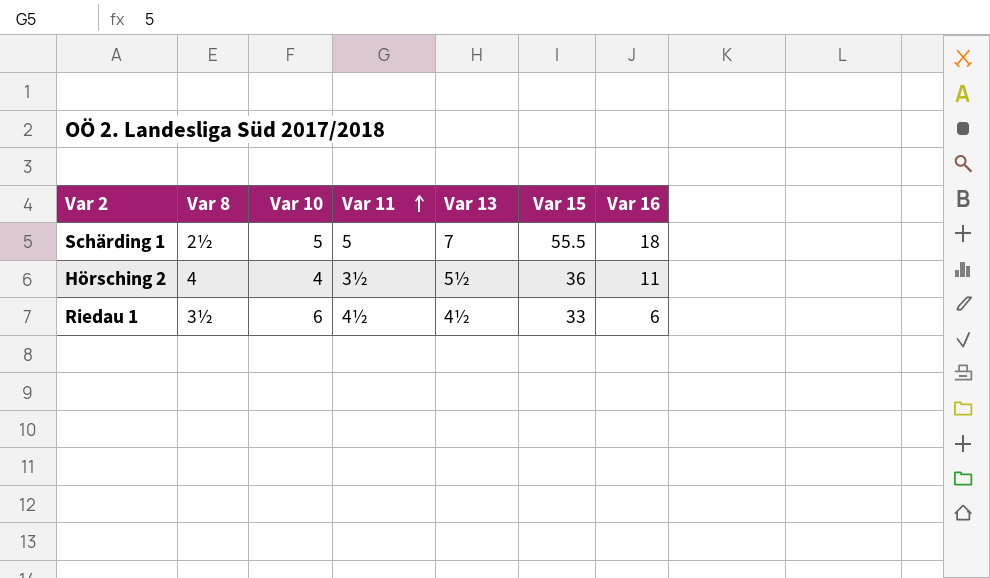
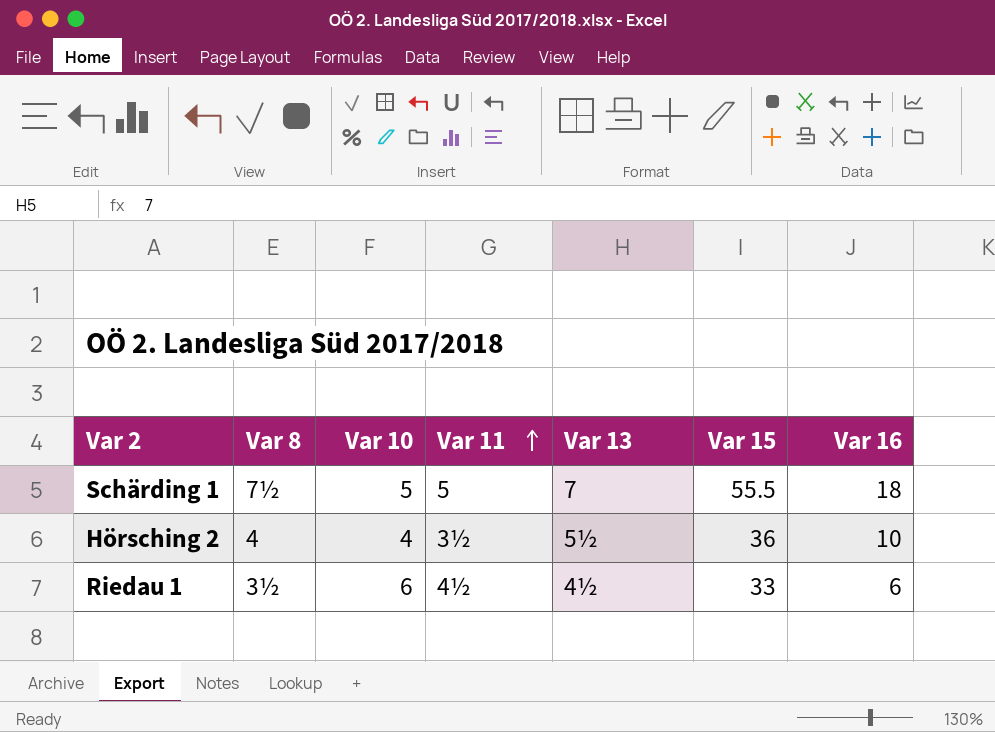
Schärding 1 | Var 8: 2½ -> 7½
Hörsching 2 | Var 16: 11 -> 10

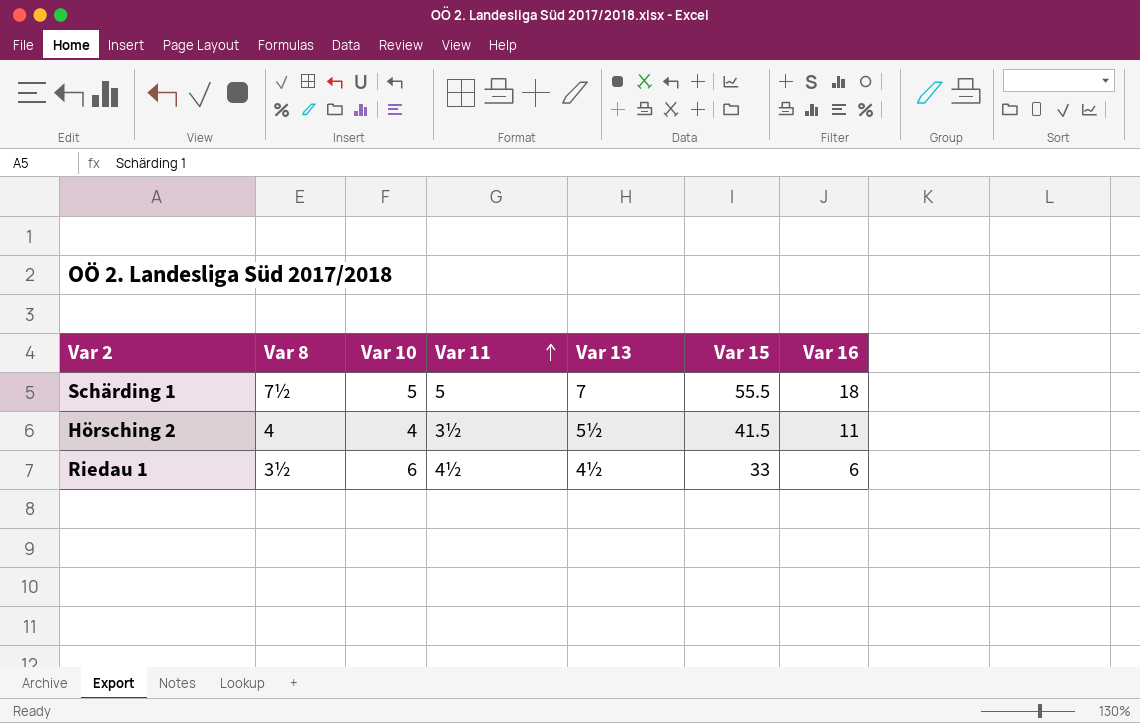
Hörsching 2 | Var 15: 36 -> 41.5
Hörsching 2 | Var 16: 10 -> 11

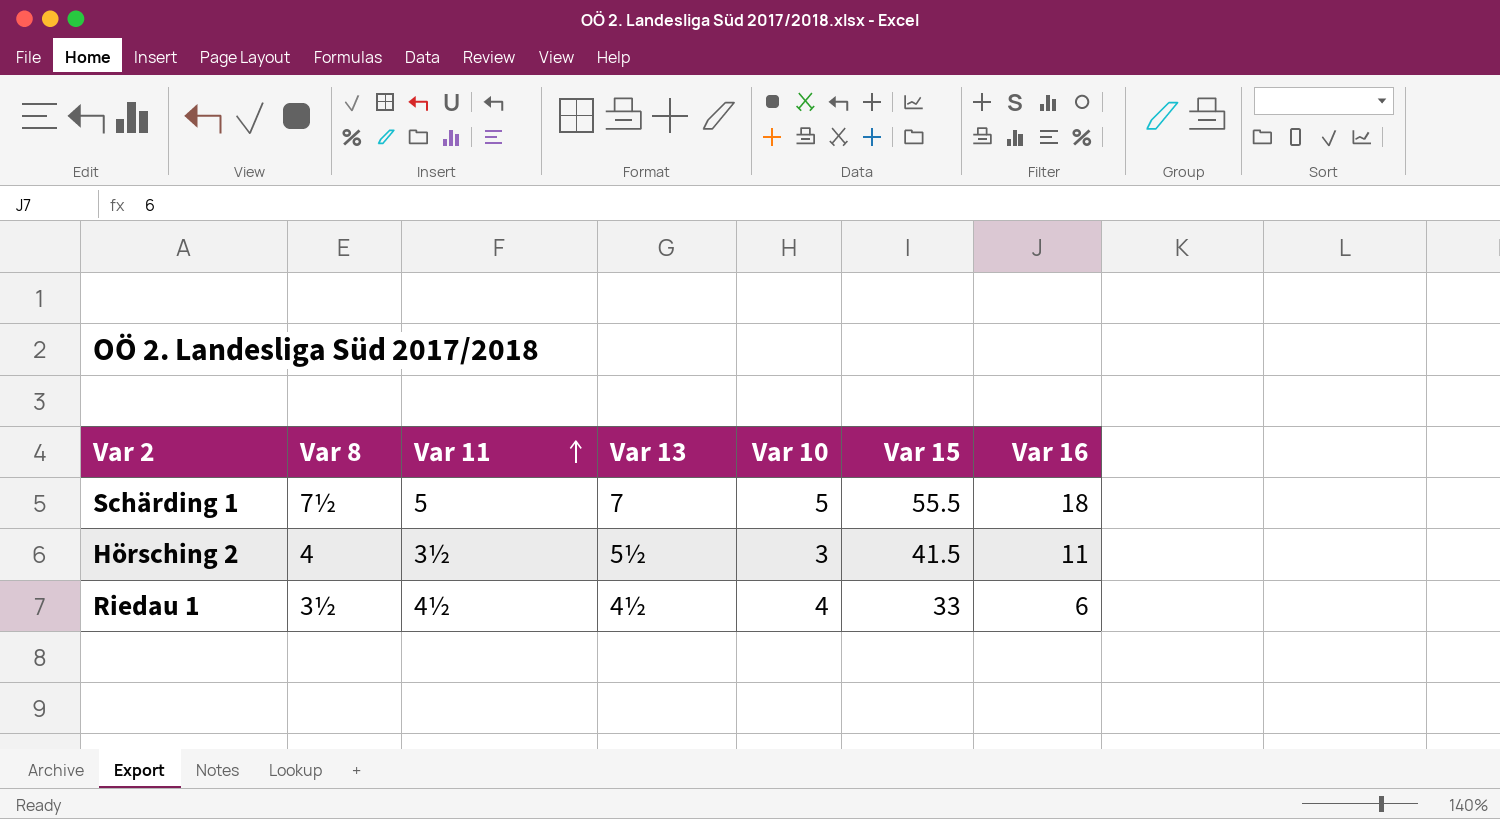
column Var 10 | position: 3 -> 5
Hörsching 2 | Var 10: 4 -> 3
Riedau 1 | Var 10: 6 -> 4

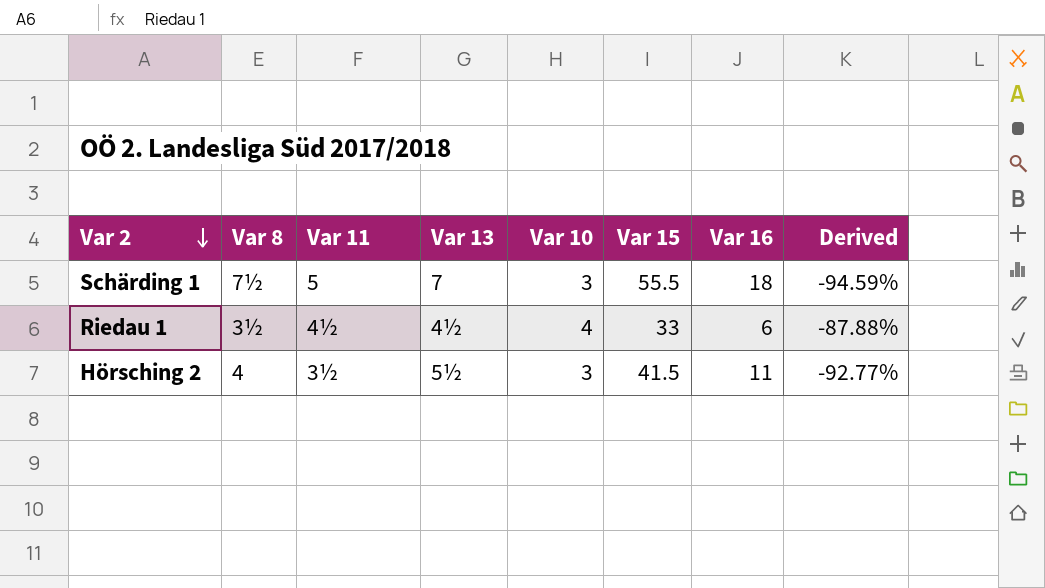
row order: Var 11 ascending -> Var 2 descending
column Derived | formula: none -> ([Var 10] - [Var 15]) / [Var 15]
Schärding 1 | Var 10: 5 -> 3

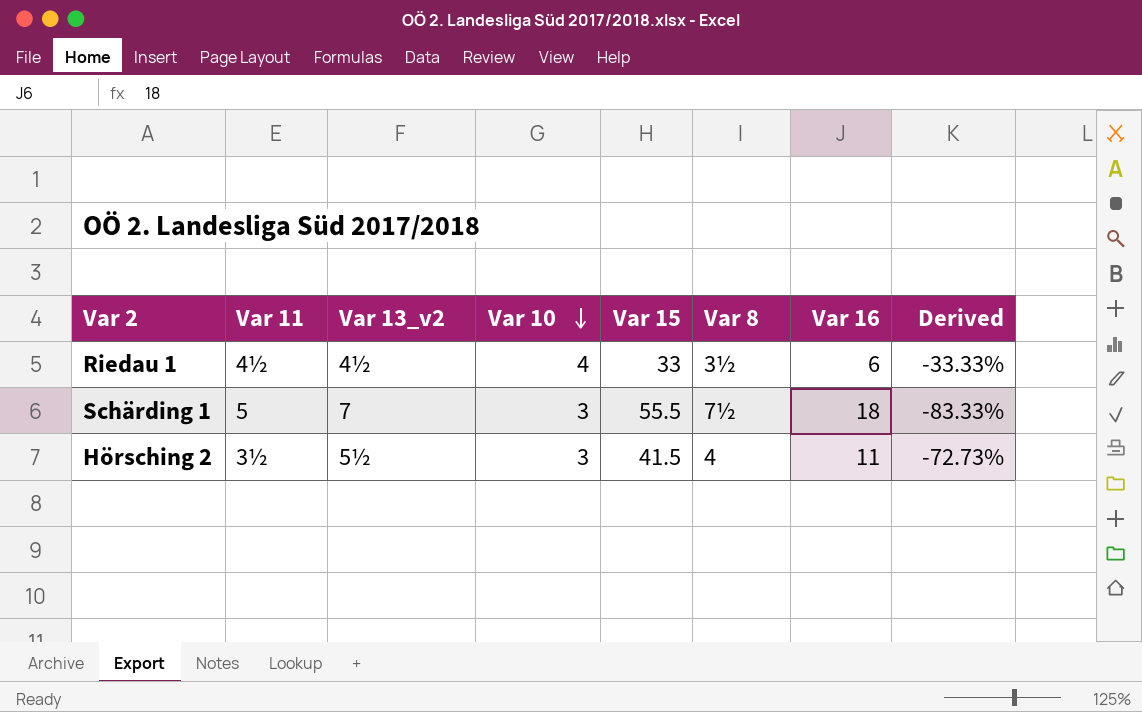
row order: Var 2 descending -> Var 10 descending
column name: Var 13 -> Var 13_v2
column Var 8 | position: 2 -> 6
column Derived | formula: ([Var 10] - [Var 15]) / [Var 15] -> ([Var 10] - [Var 16]) / [Var 16]

